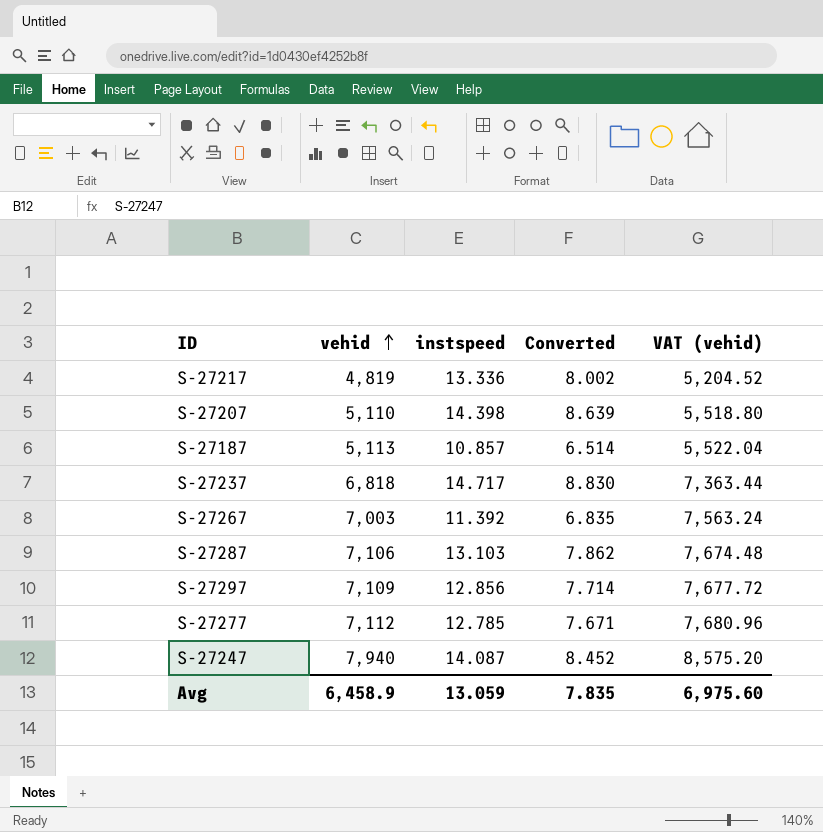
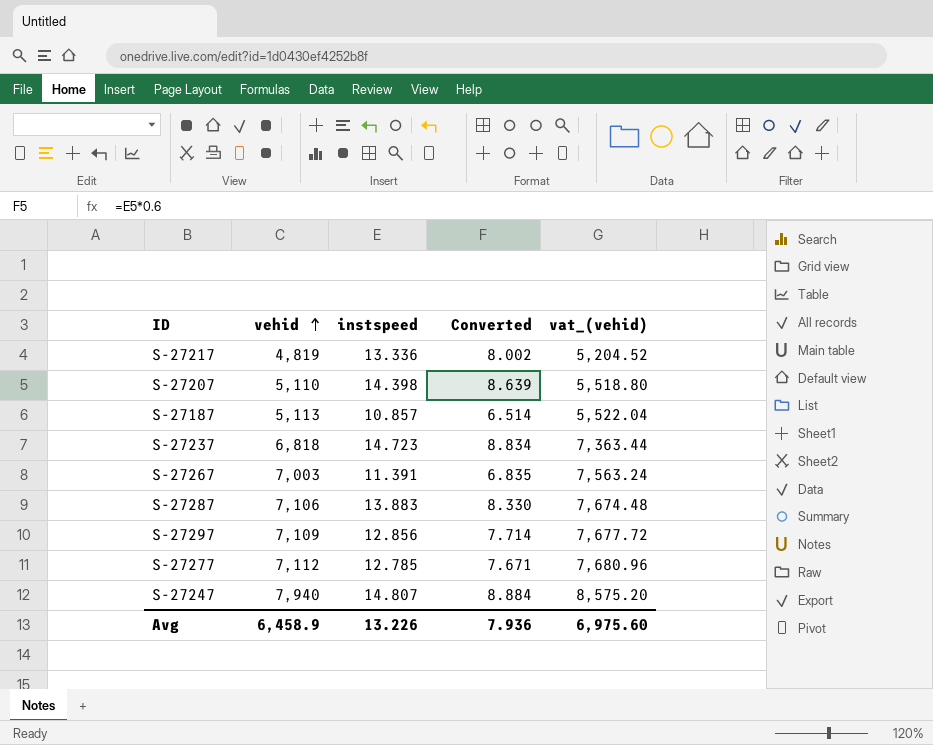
column name: VAT (vehid) -> vat_(vehid)
S-27237 | instspeed: 14.717 -> 14.723
S-27237 | Converted: 8.830 -> 8.834
S-27267 | instspeed: 11.392 -> 11.391
S-27287 | instspeed: 13.103 -> 13.883
S-27287 | Converted: 7.862 -> 8.330
S-27247 | instspeed: 14.087 -> 14.807
S-27247 | Converted: 8.452 -> 8.884
Avg | instspeed: 13.059 -> 13.226
Avg | Converted: 7.835 -> 7.936

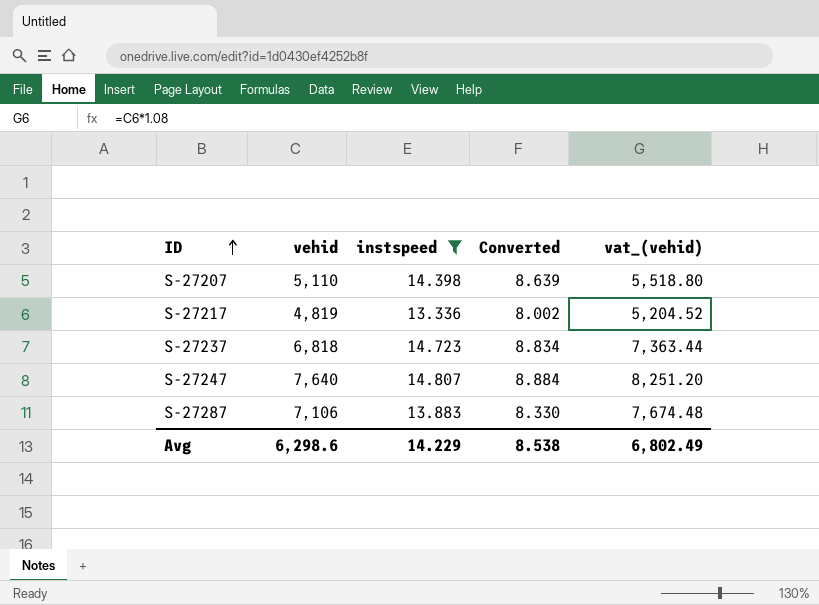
filter: none -> instspeed >= 13.336
row order: vehid ascending -> ID ascending
S-27247 | vehid: 7,940 -> 7,640
S-27247 | vat_(vehid): 8,575.20 -> 8,251.20
Avg | vehid: 6,458.9 -> 6,298.6
Avg | instspeed: 13.226 -> 14.229
Avg | Converted: 7.936 -> 8.538
Avg | vat_(vehid): 6,975.60 -> 6,802.49

